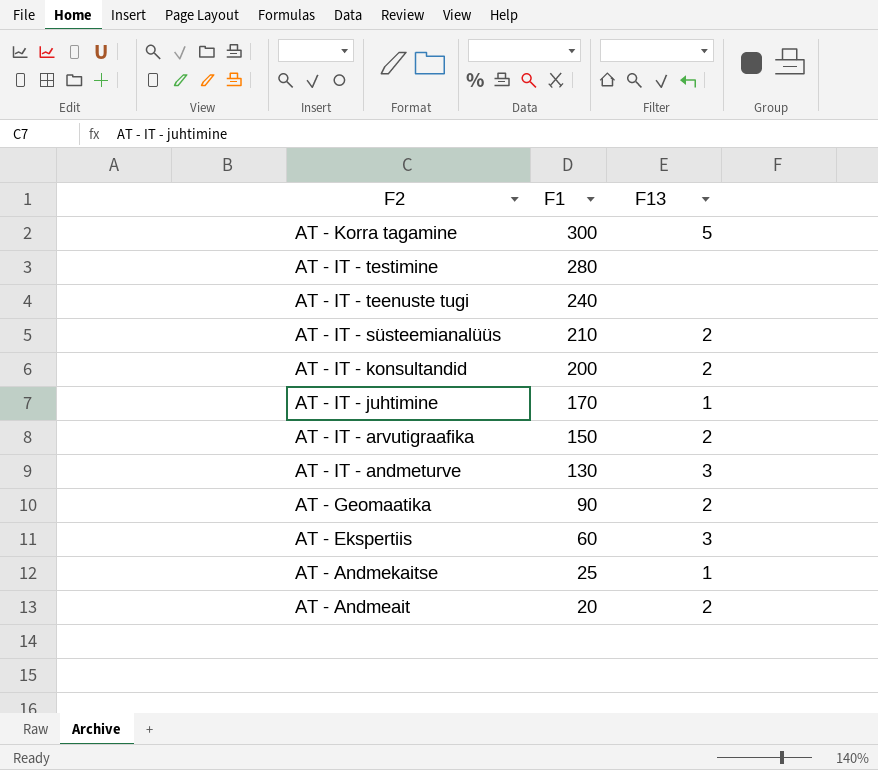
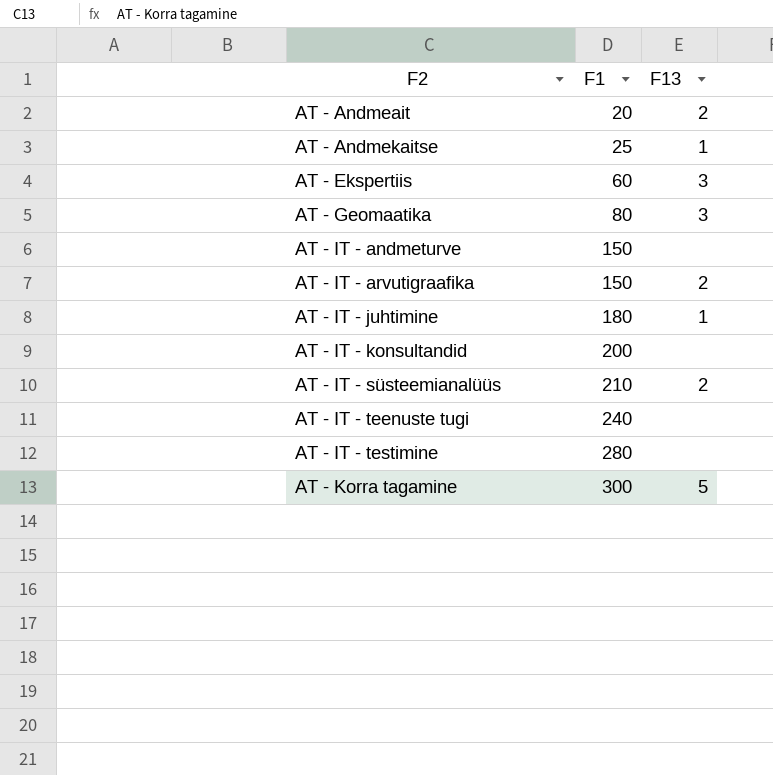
row order: F2 descending -> F2 ascending
AT - Geomaatika | F1: 90 -> 80
AT - Geomaatika | F13: 2 -> 3
AT - IT - andmeturve | F1: 130 -> 150
AT - IT - andmeturve | F13: 3 -> none
AT - IT - juhtimine | F1: 170 -> 180
AT - IT - konsultandid | F13: 2 -> none

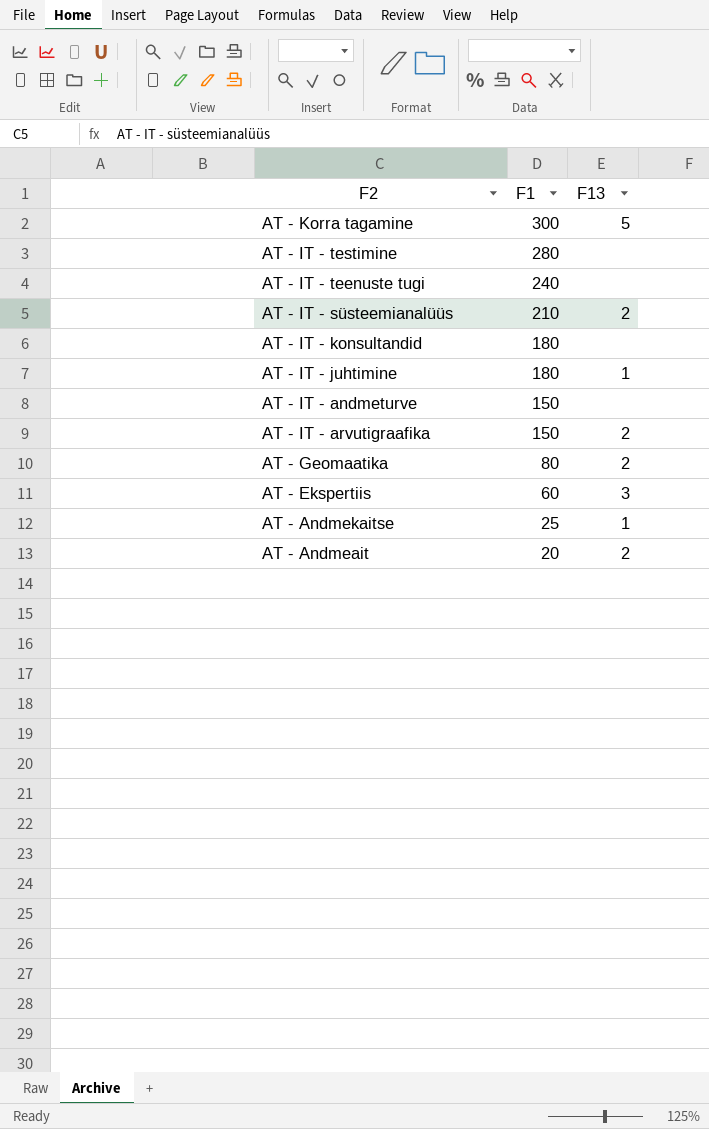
row order: F2 ascending -> F1 descending
AT - IT - konsultandid | F1: 200 -> 180
AT - Geomaatika | F13: 3 -> 2

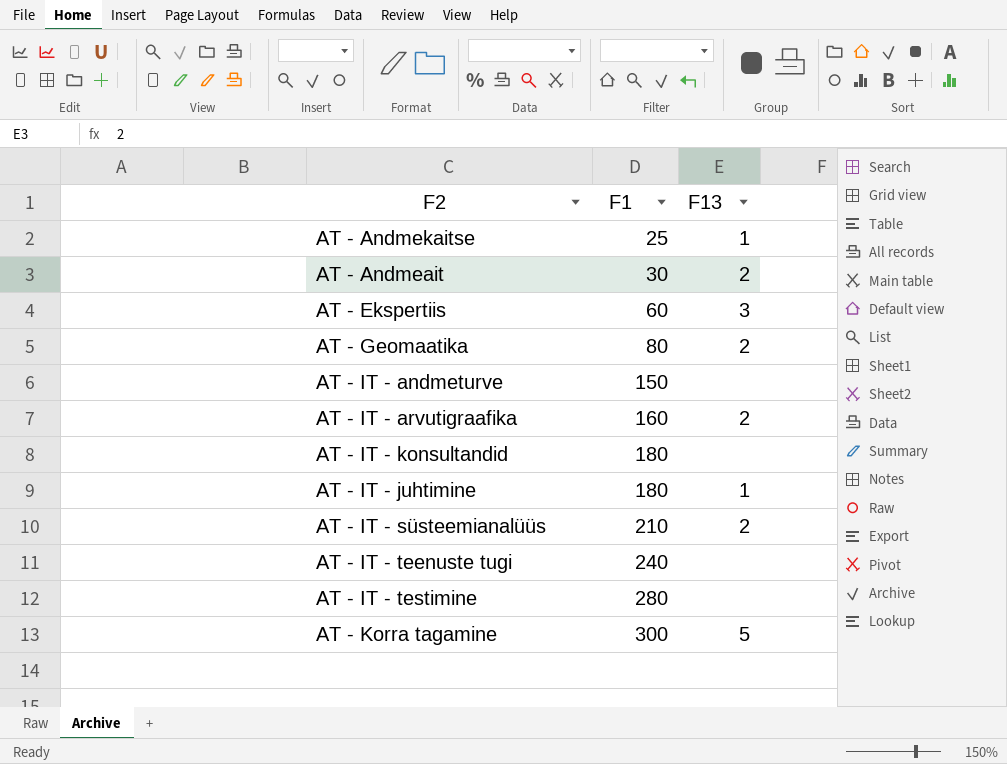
row order: F1 descending -> F1 ascending
AT - Andmeait | F1: 20 -> 30
AT - IT - arvutigraafika | F1: 150 -> 160

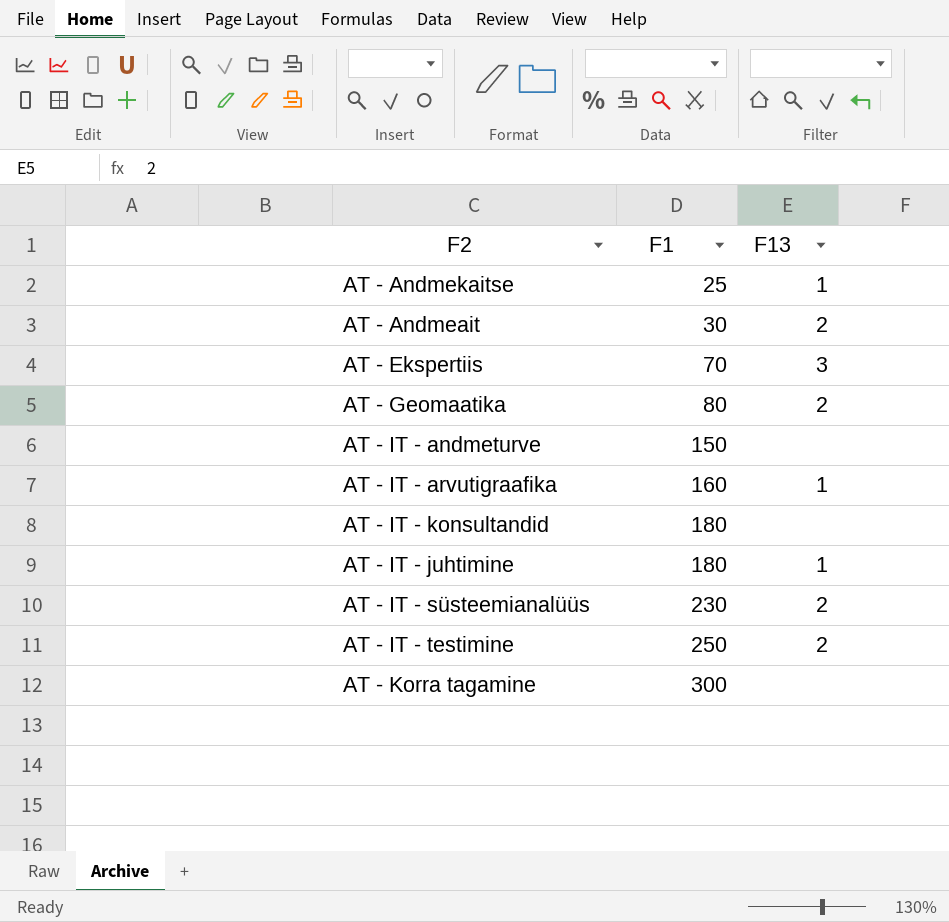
row AT - IT - teenuste tugi: 240 | none -> none
AT - Ekspertiis | F1: 60 -> 70
AT - IT - arvutigraafika | F13: 2 -> 1
AT - IT - süsteemianalüüs | F1: 210 -> 230
AT - IT - testimine | F1: 280 -> 250
AT - IT - testimine | F13: none -> 2
AT - Korra tagamine | F13: 5 -> none

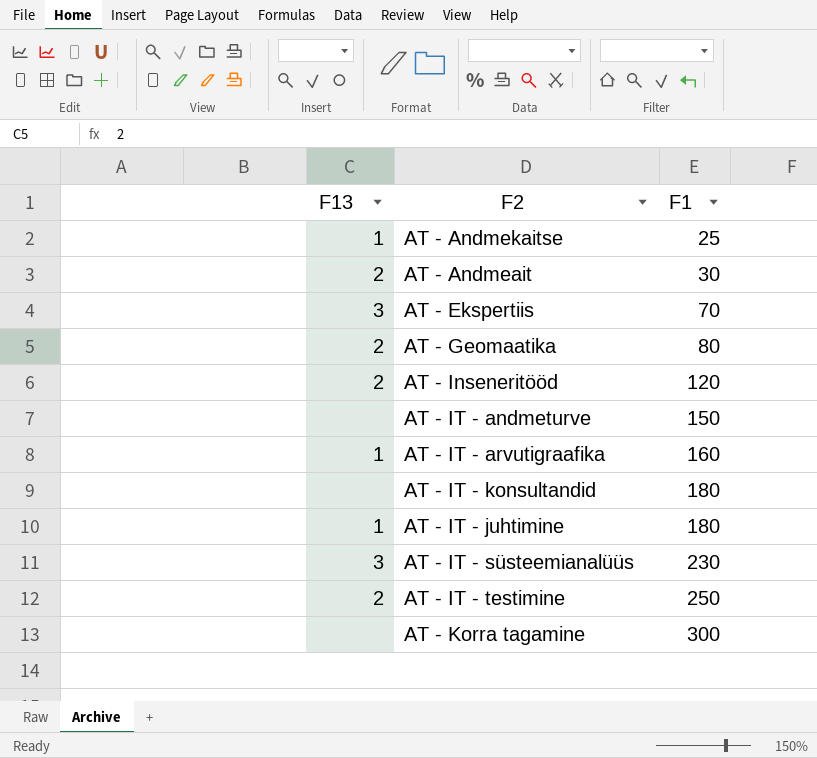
column F13 | position: 3 -> 1
row AT - Inseneritööd: none -> 2 | 120
AT - IT - süsteemianalüüs | F13: 2 -> 3

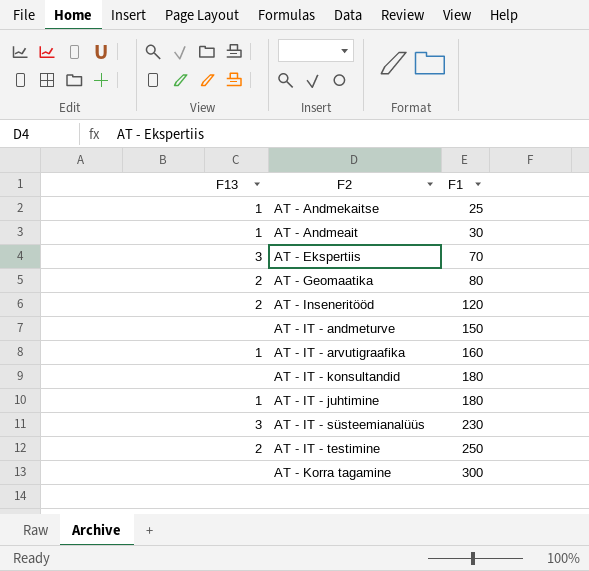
AT - Andmeait | F13: 2 -> 1

